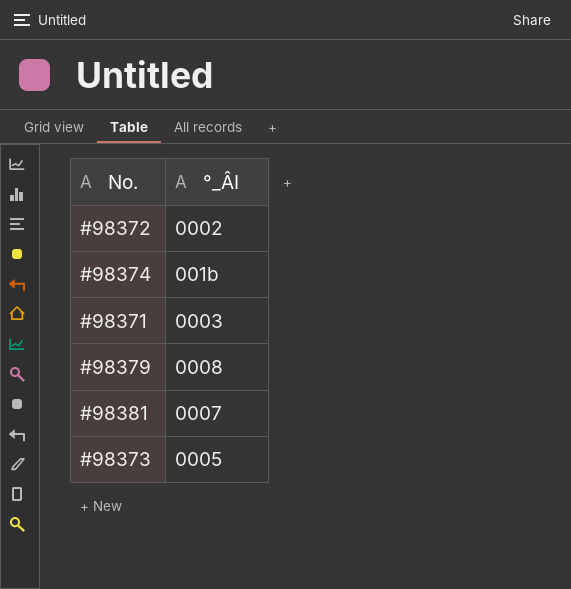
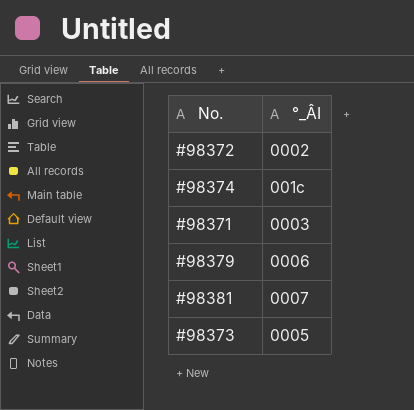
#98374 | °_ÂI: 001b -> 001c
#98379 | °_ÂI: 0008 -> 0006

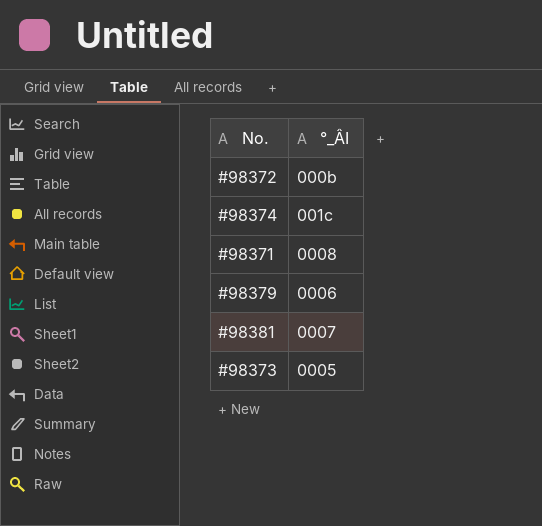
#98372 | °_ÂI: 0002 -> 000b
#98371 | °_ÂI: 0003 -> 0008

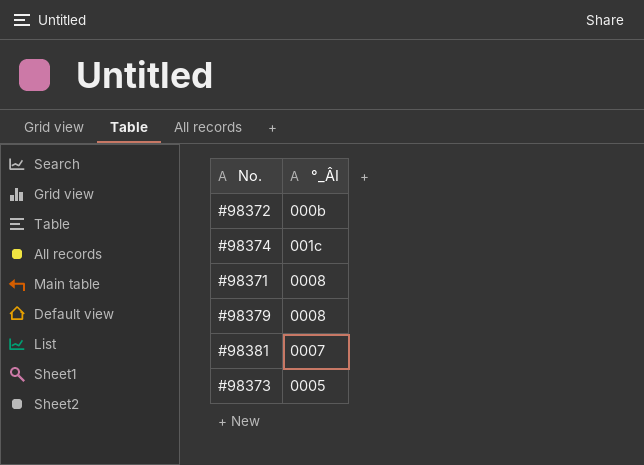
#98379 | °_ÂI: 0006 -> 0008

